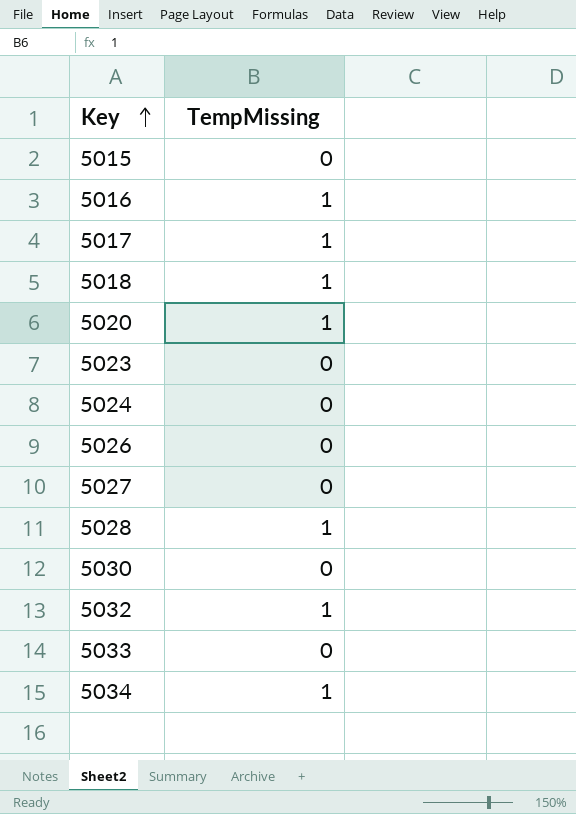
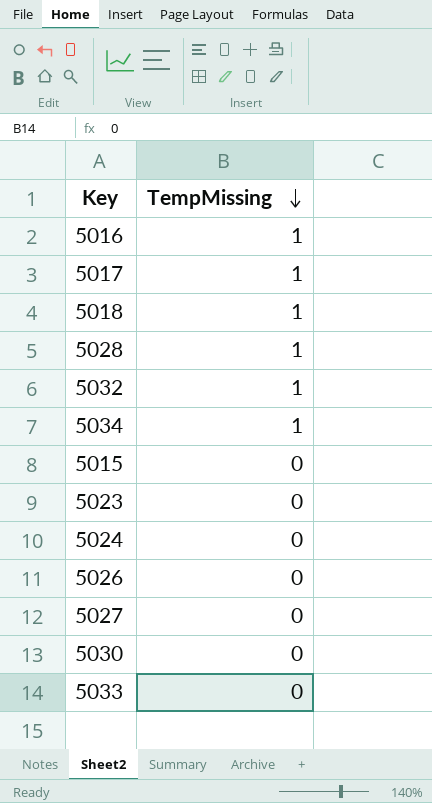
row order: Key ascending -> TempMissing descending
row 5020: 1 -> none

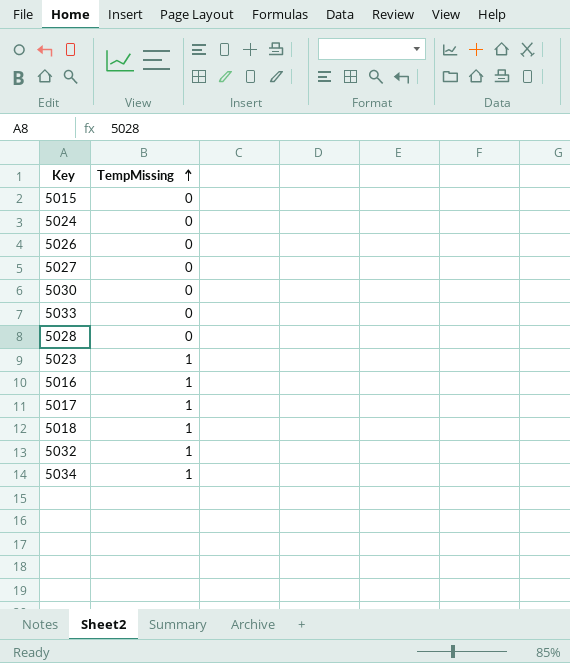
row order: TempMissing descending -> TempMissing ascending
5028 | TempMissing: 1 -> 0
5023 | TempMissing: 0 -> 1

